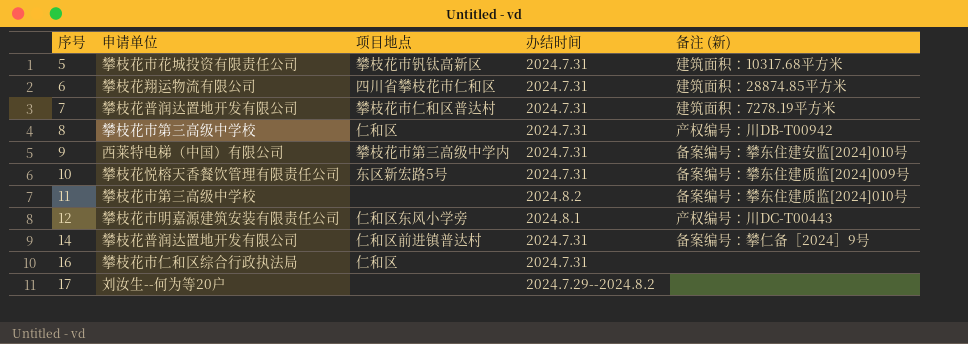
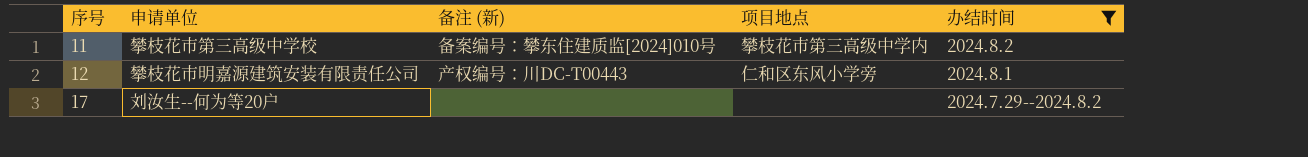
filter: none -> 办结时间 != 2024.7.31
column 备注 (新) | position: 5 -> 3
11 | 项目地点: none -> 攀枝花市第三高级中学内

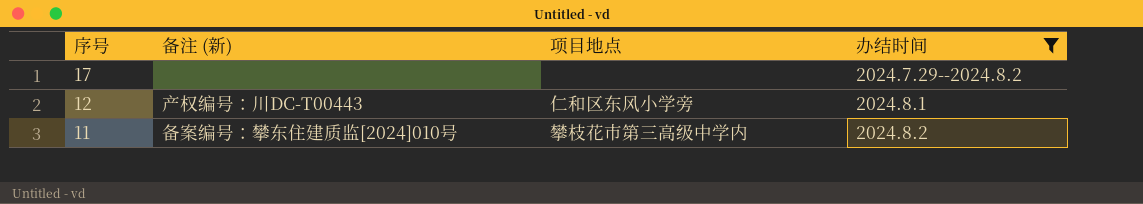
row order: 序号 ascending -> 序号 descending
column 申请单位 | position: 2 -> none

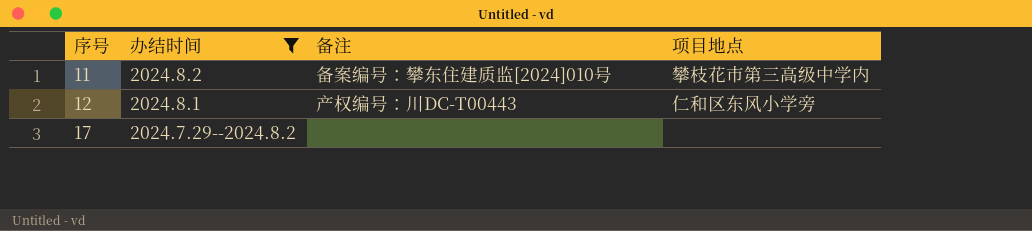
row order: 序号 descending -> 序号 ascending
column 办结时间 | position: 4 -> 2
column name: 备注 (新) -> 备注

